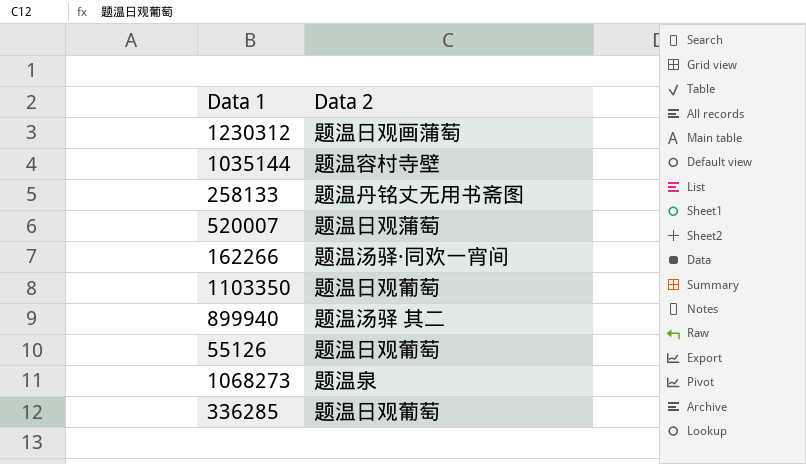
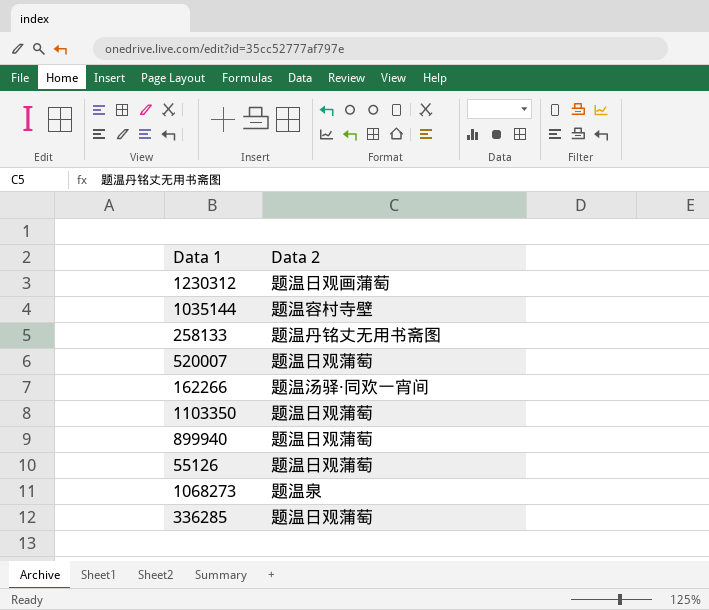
1103350 | Data 2: 题温日观葡萄 -> 题温日观蒲萄
899940 | Data 2: 题温汤驿 其二 -> 题温日观蒲萄
55126 | Data 2: 题温日观葡萄 -> 题温日观蒲萄
336285 | Data 2: 题温日观葡萄 -> 题温日观蒲萄

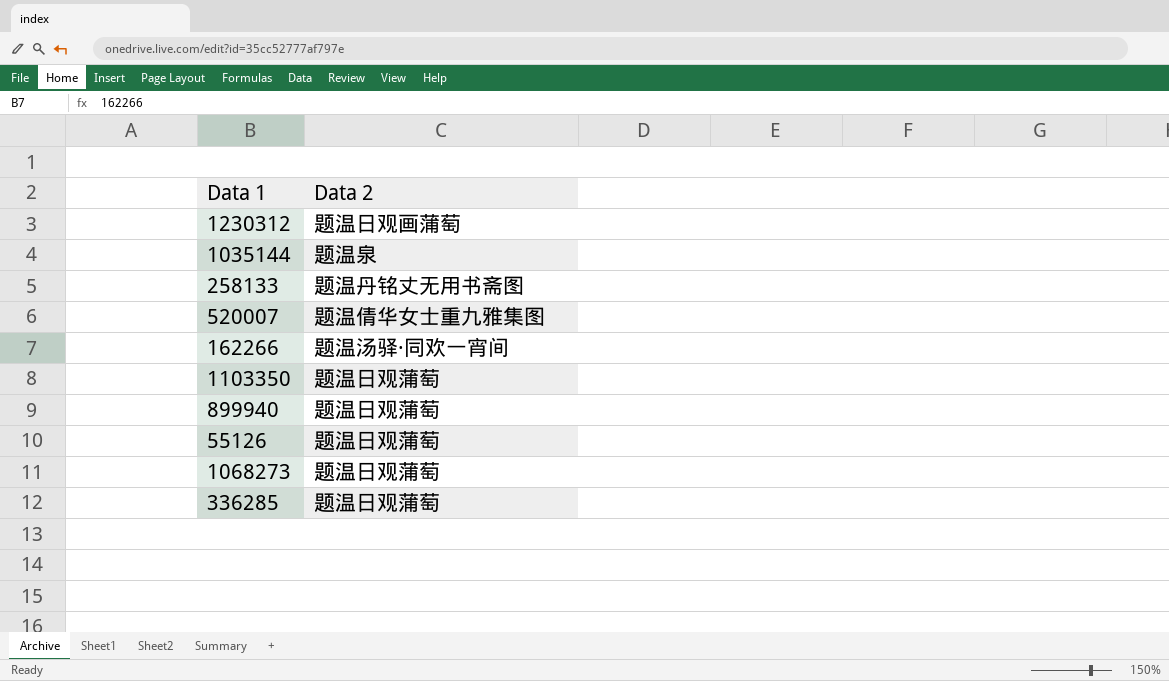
1035144 | Data 2: 题温容村寺壁 -> 题温泉
520007 | Data 2: 题温日观蒲萄 -> 题温倩华女士重九雅集图
1068273 | Data 2: 题温泉 -> 题温日观蒲萄

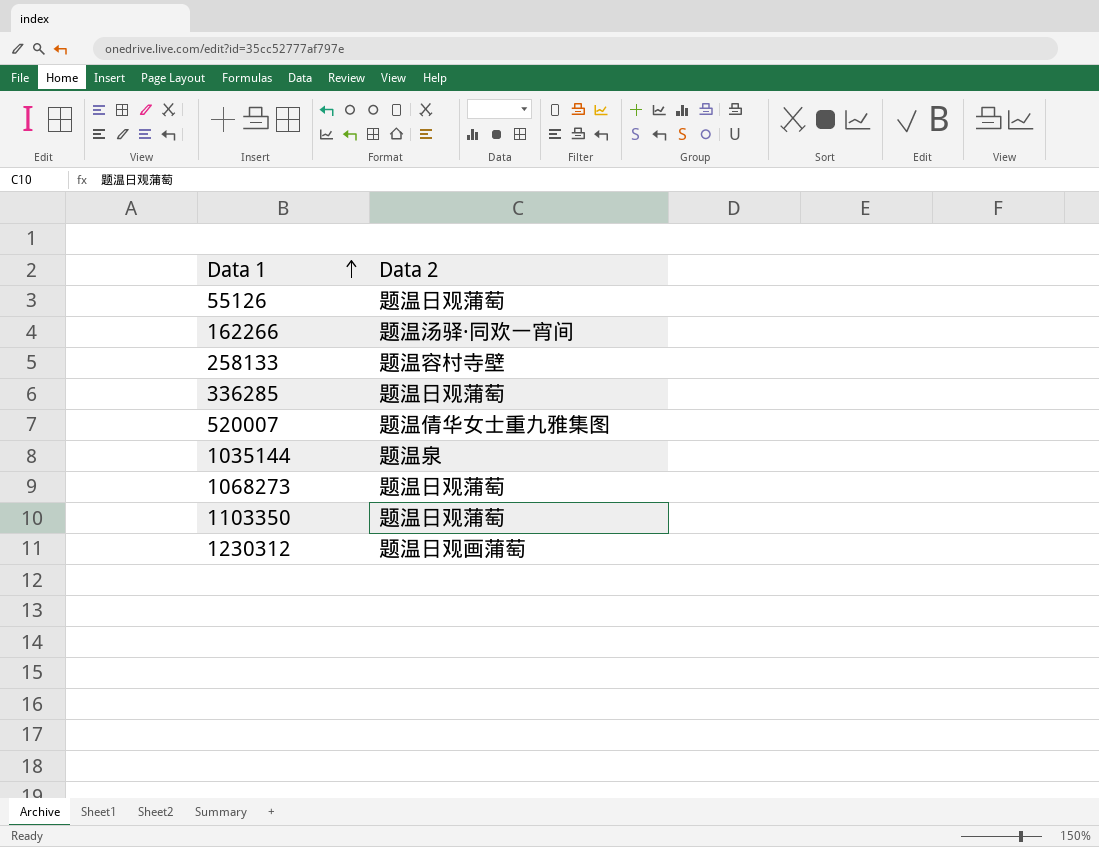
row order: none -> Data 1 ascending
row 899940: 题温日观蒲萄 -> none
258133 | Data 2: 题温丹铭丈无用书斋图 -> 题温容村寺壁

